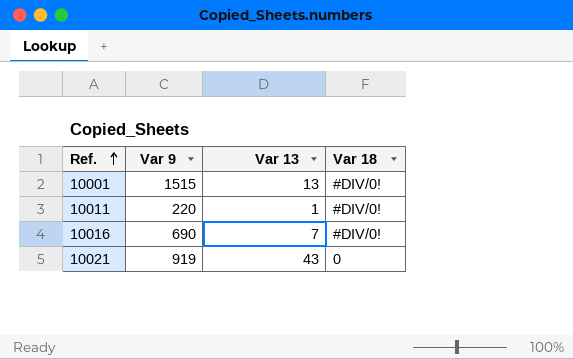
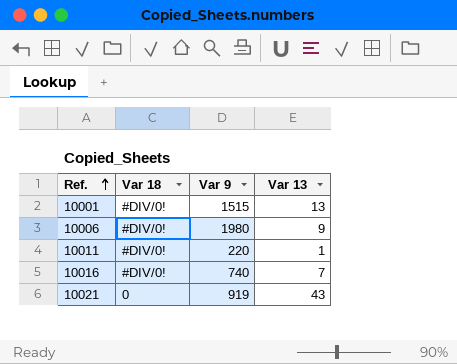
column Var 18 | position: 4 -> 2
row 10006: none -> #DIV/0! | 1980 | 9
10016 | Var 9: 690 -> 740

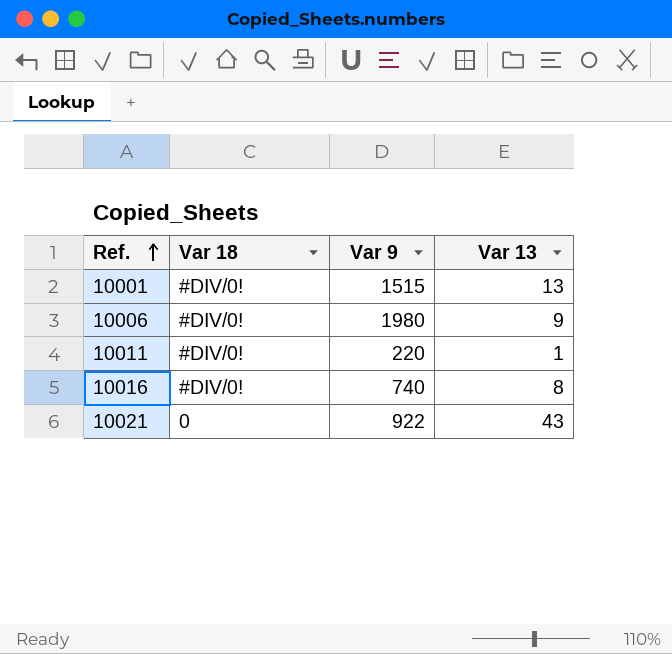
10016 | Var 13: 7 -> 8
10021 | Var 9: 919 -> 922

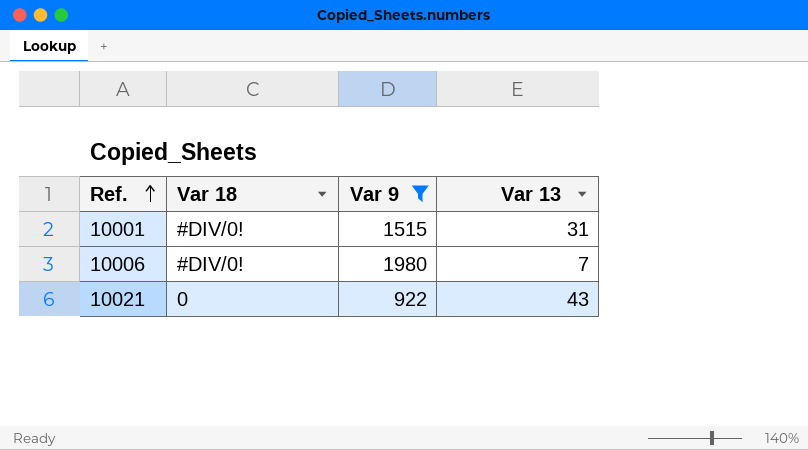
filter: none -> Var 9 >= 922
10001 | Var 13: 13 -> 31
10006 | Var 13: 9 -> 7

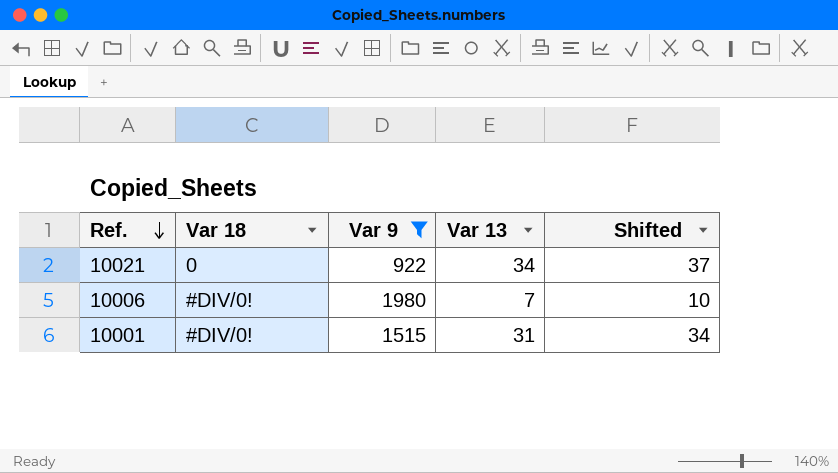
row order: Ref. ascending -> Ref. descending
column Shifted | formula: none -> [Var 13] + 3
10021 | Var 13: 43 -> 34

